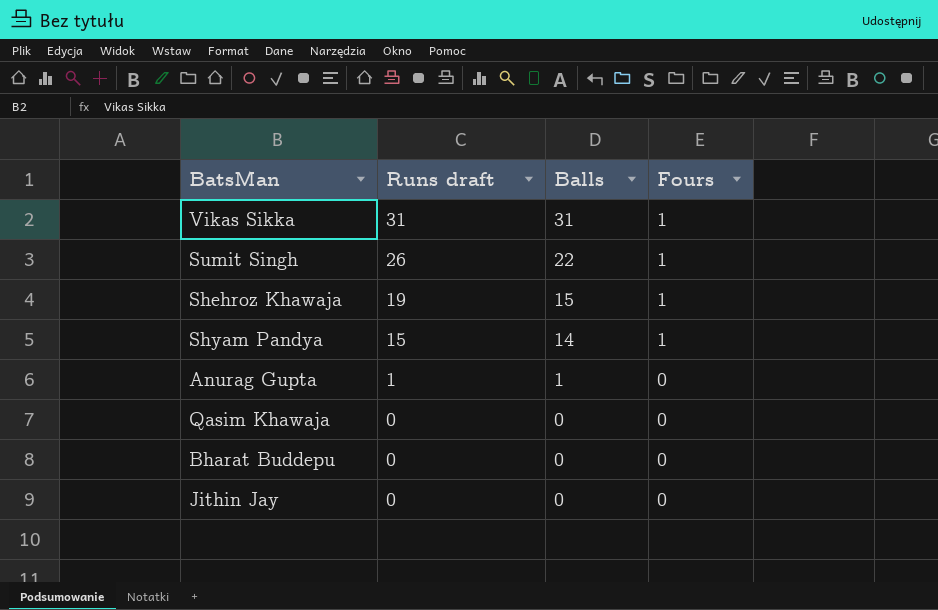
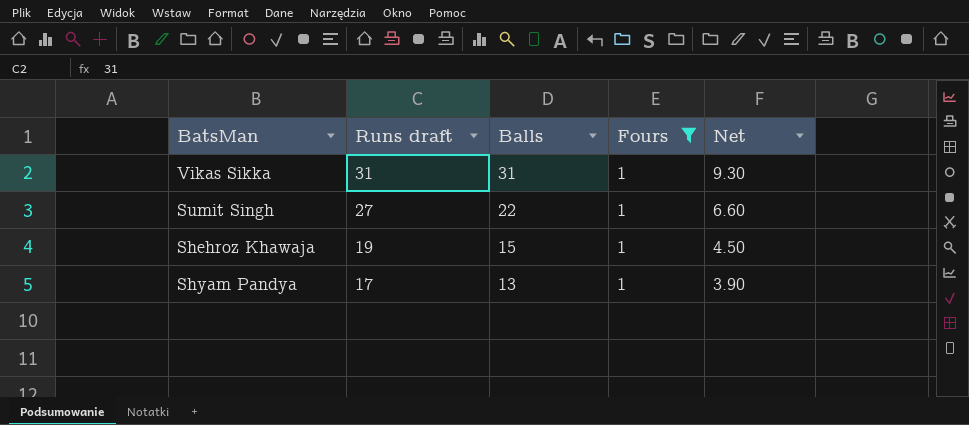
filter: none -> Fours = 1
column Net | formula: none -> [Balls] * 0.3
Sumit Singh | Runs draft: 26 -> 27
Shyam Pandya | Runs draft: 15 -> 17
Shyam Pandya | Balls: 14 -> 13

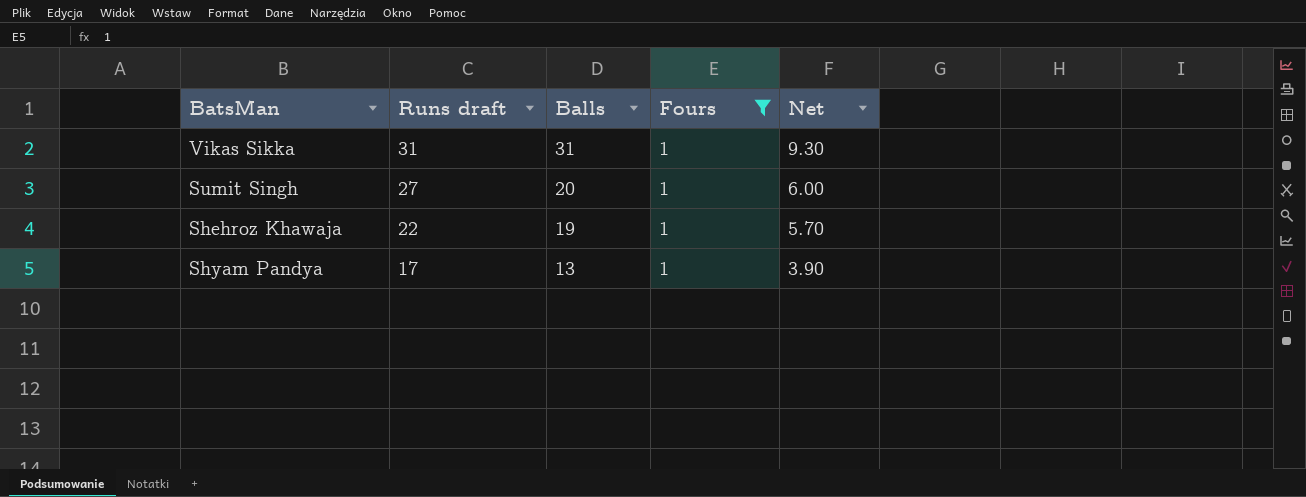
Sumit Singh | Balls: 22 -> 20
Sumit Singh | Net: 6.60 -> 6.00
Shehroz Khawaja | Runs draft: 19 -> 22
Shehroz Khawaja | Balls: 15 -> 19
Shehroz Khawaja | Net: 4.50 -> 5.70

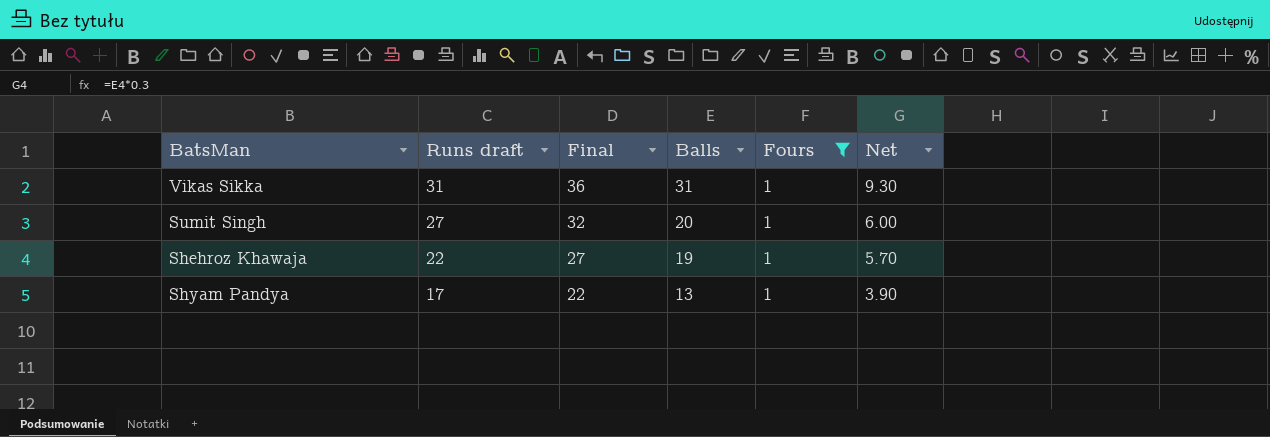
column Final | formula: none -> [Runs draft] + 5

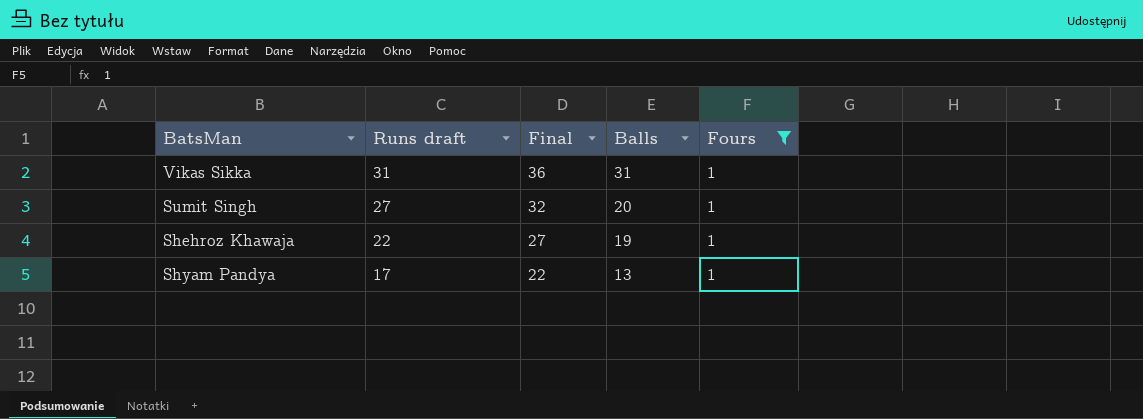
column Net | formula: [Balls] * 0.3 -> none

